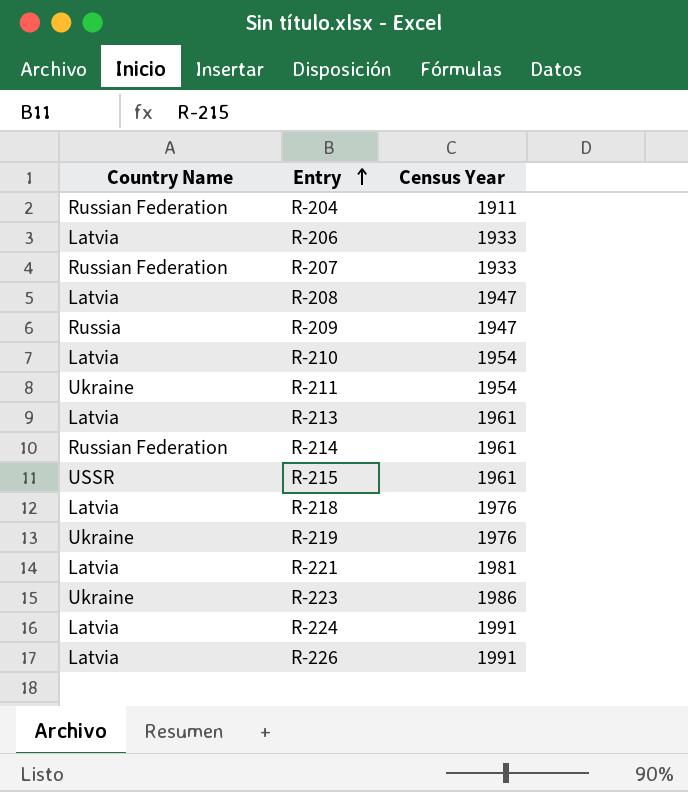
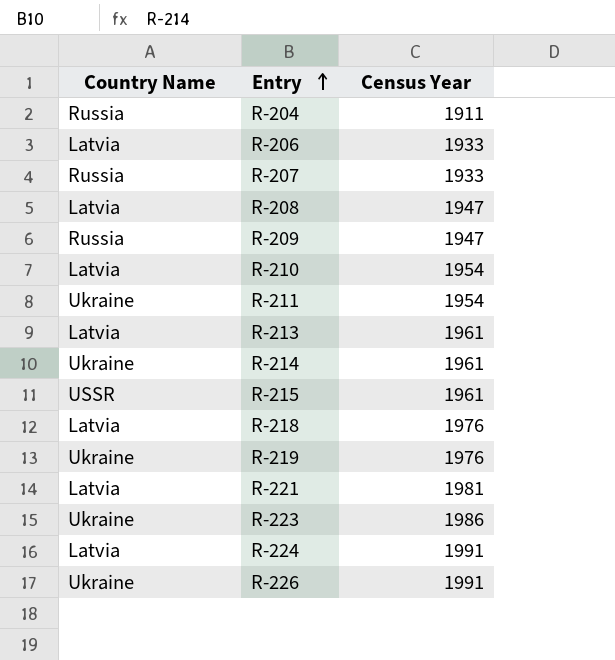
R-204 | Country Name: Russian Federation -> Russia
R-207 | Country Name: Russian Federation -> Russia
R-214 | Country Name: Russian Federation -> Ukraine
R-226 | Country Name: Latvia -> Ukraine

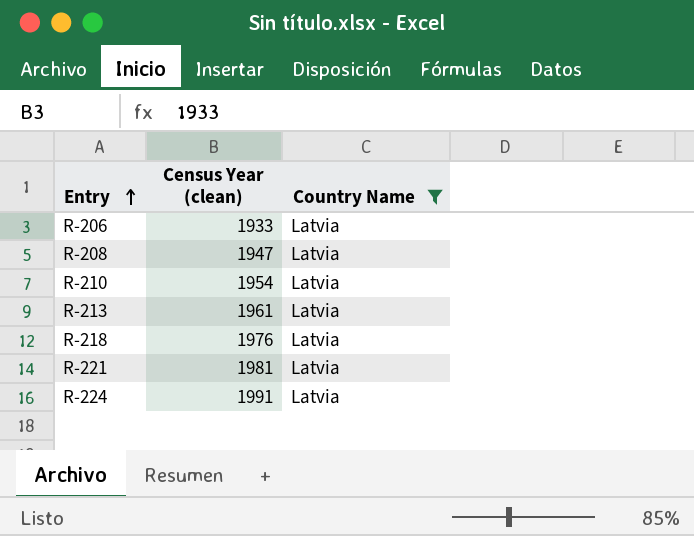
filter: none -> Country Name = Latvia
column name: Census Year -> Census Year (clean)
column Country Name | position: 1 -> 3

